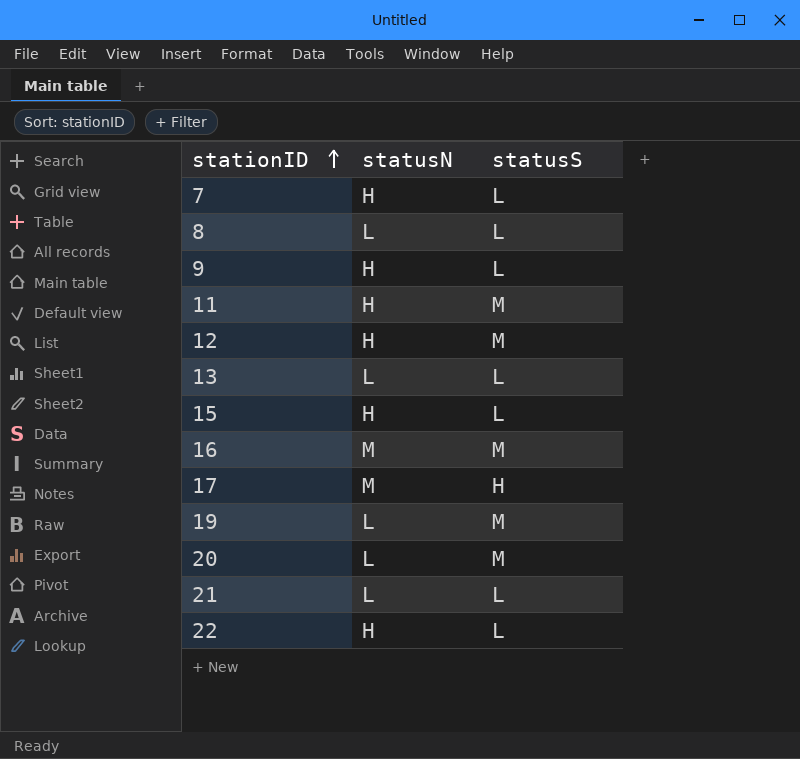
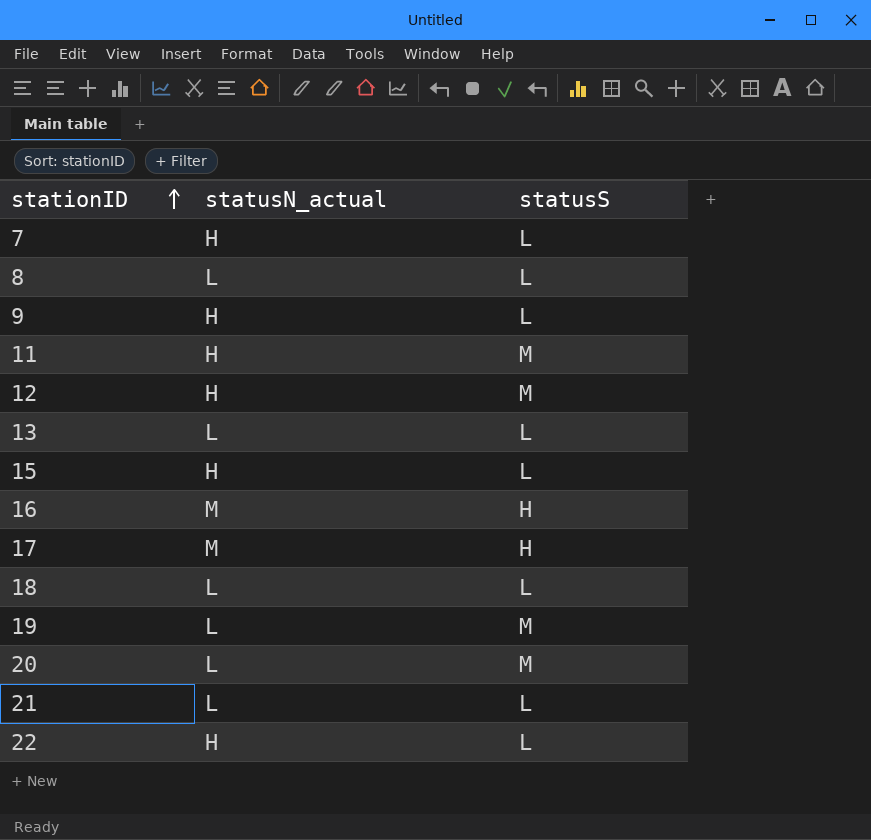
column name: statusN -> statusN_actual
16 | statusS: M -> H
row 18: none -> L | L

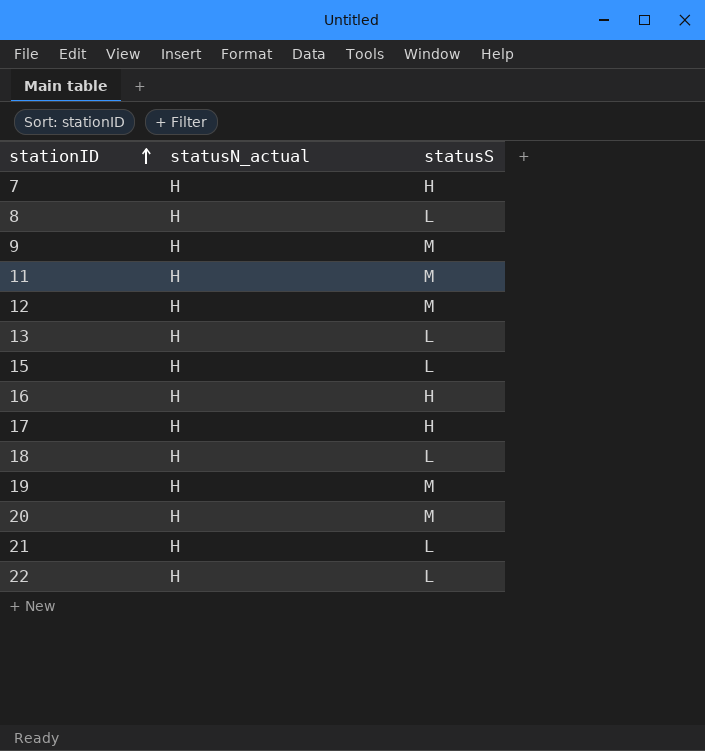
7 | statusS: L -> H
8 | statusN_actual: L -> H
9 | statusS: L -> M
13 | statusN_actual: L -> H
16 | statusN_actual: M -> H
17 | statusN_actual: M -> H
18 | statusN_actual: L -> H
19 | statusN_actual: L -> H
20 | statusN_actual: L -> H
21 | statusN_actual: L -> H

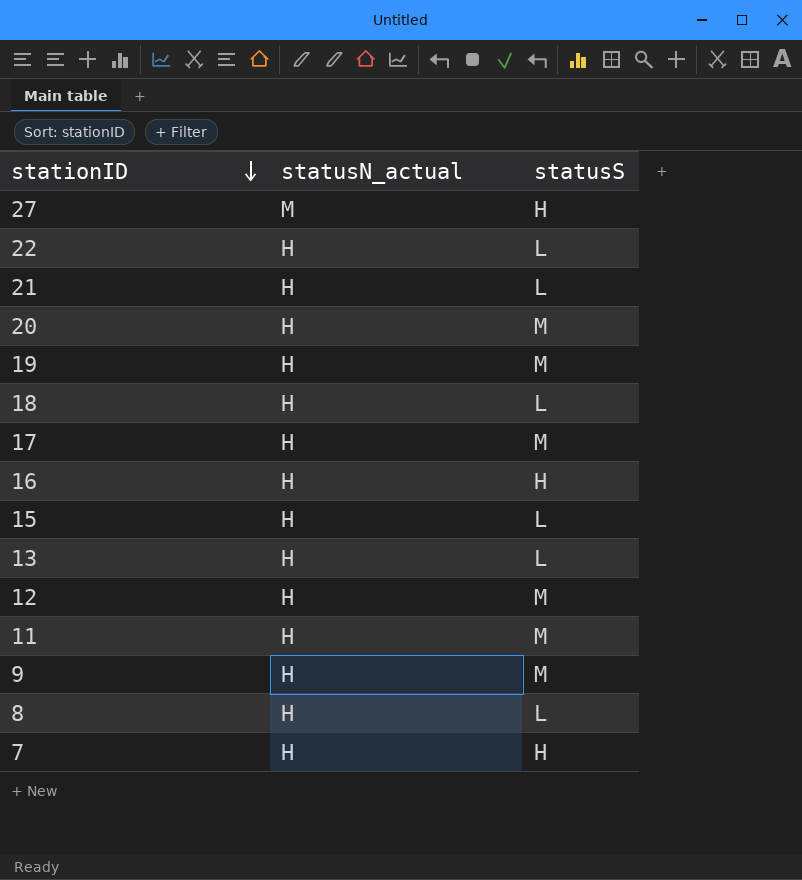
row order: stationID ascending -> stationID descending
row 27: none -> M | H
17 | statusS: H -> M

